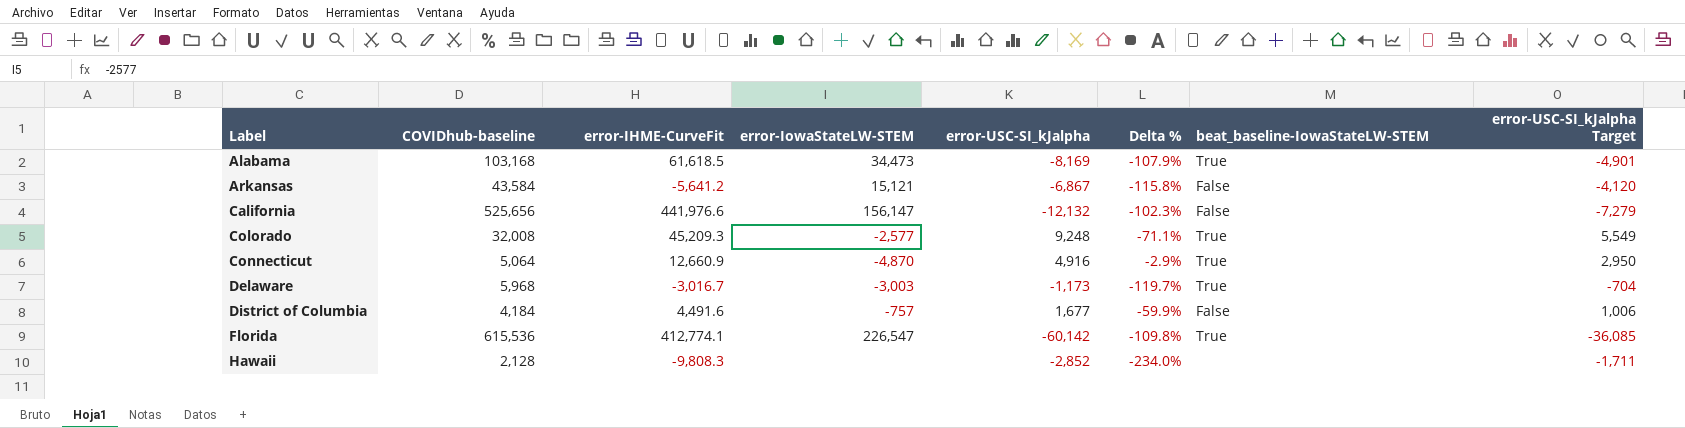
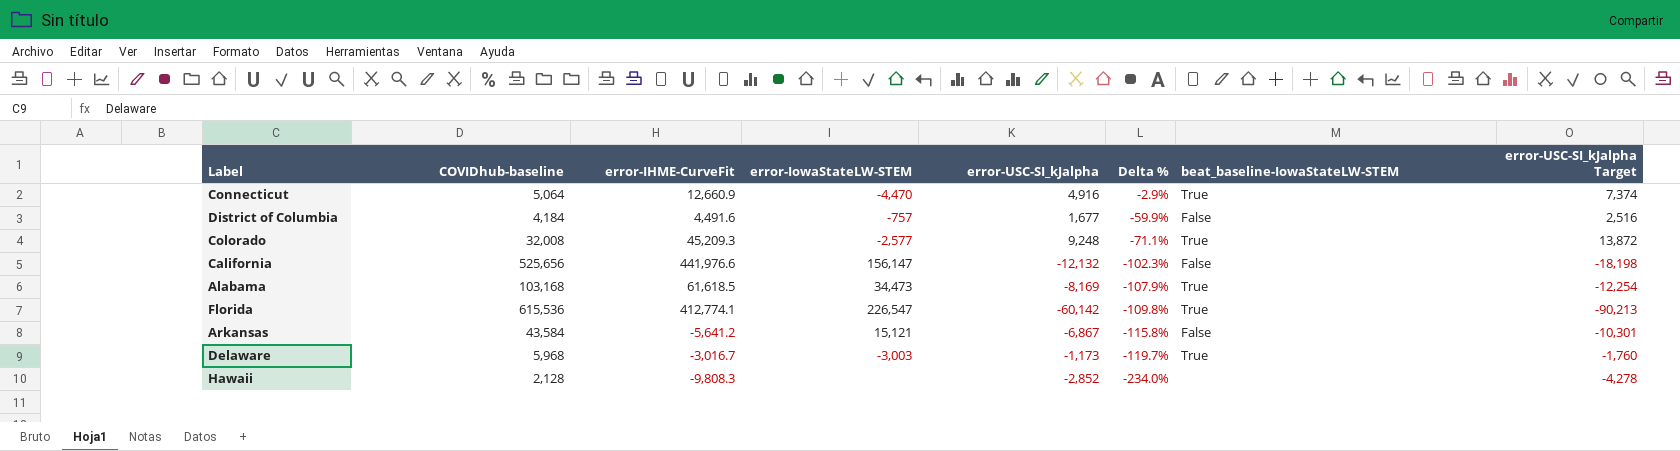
row order: Label ascending -> Delta % descending
column error-USC-SI_kJalpha Target | formula: [error-USC-SI_kJalpha] * 0.6 -> [error-USC-SI_kJalpha] * 1.5
Connecticut | error-IowaStateLW-STEM: -4,870 -> -4,470

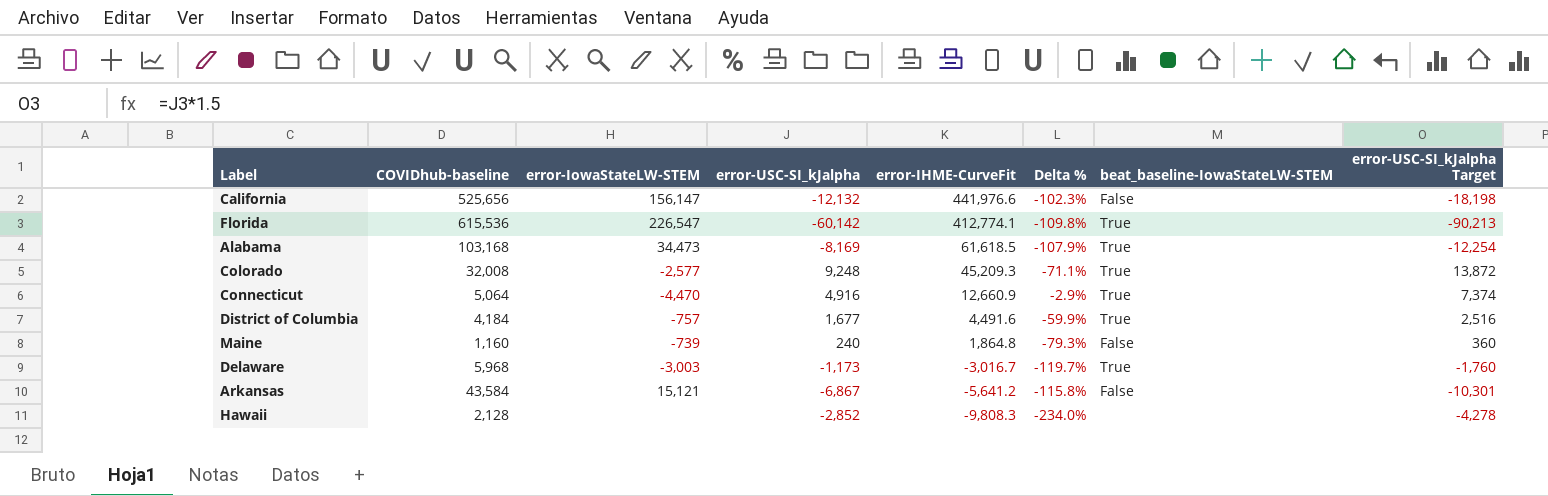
row order: Delta % descending -> error-IHME-CurveFit descending
column error-IHME-CurveFit | position: 3 -> 5
District of Columbia | beat_baseline-IowaStateLW-STEM: False -> True
row Maine: none -> 1,160 | -739 | 240 | 1,864.8 | -79.3% | False | 360

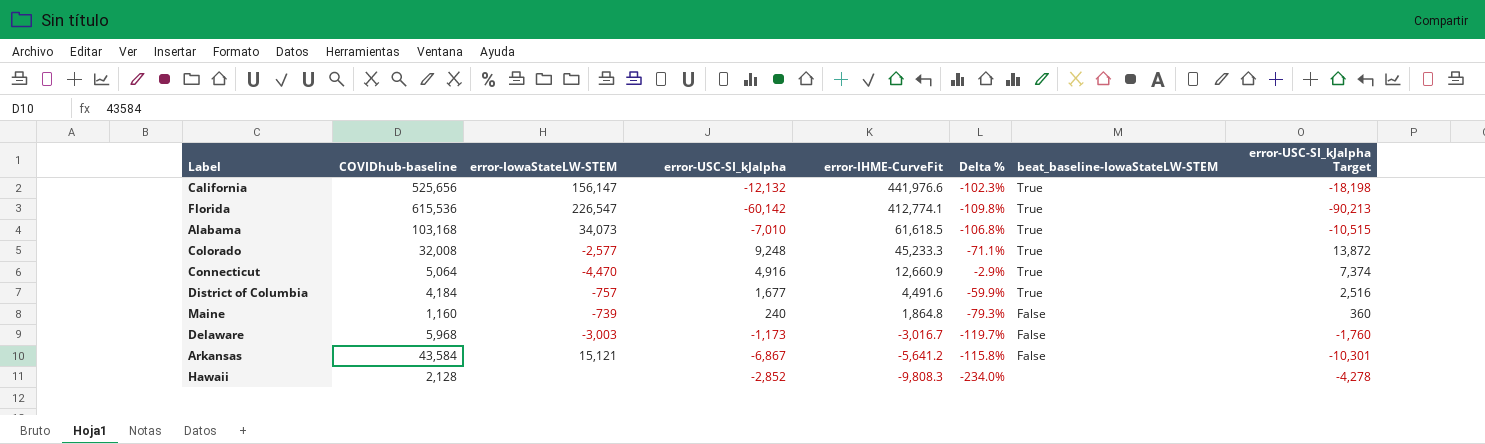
California | beat_baseline-IowaStateLW-STEM: False -> True
Alabama | error-IowaStateLW-STEM: 34,473 -> 34,073
Alabama | error-USC-SI_kJalpha: -8,169 -> -7,010
Alabama | Delta %: -107.9% -> -106.8%
Alabama | error-USC-SI_kJalpha Target: -12,254 -> -10,515
Colorado | error-IHME-CurveFit: 45,209.3 -> 45,233.3
Delaware | beat_baseline-IowaStateLW-STEM: True -> False

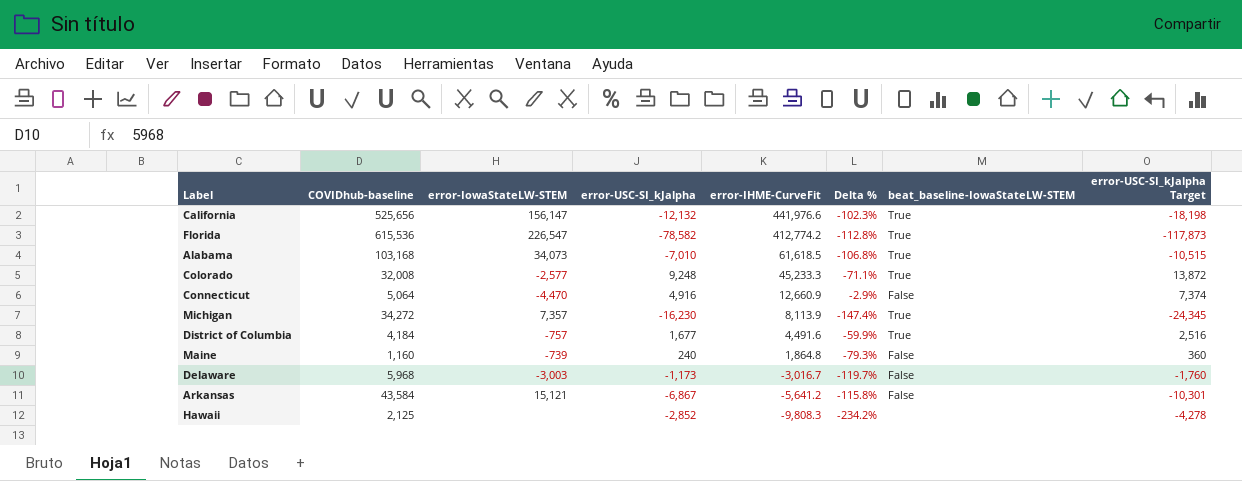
Florida | error-USC-SI_kJalpha: -60,142 -> -78,582
Florida | error-IHME-CurveFit: 412,774.1 -> 412,774.2
Florida | Delta %: -109.8% -> -112.8%
Florida | error-USC-SI_kJalpha Target: -90,213 -> -117,873
Connecticut | beat_baseline-IowaStateLW-STEM: True -> False
row Michigan: none -> 34,272 | 7,357 | -16,230 | 8,113.9 | -147.4% | True | -24,345
Hawaii | COVIDhub-baseline: 2,128 -> 2,125
Hawaii | Delta %: -234.0% -> -234.2%

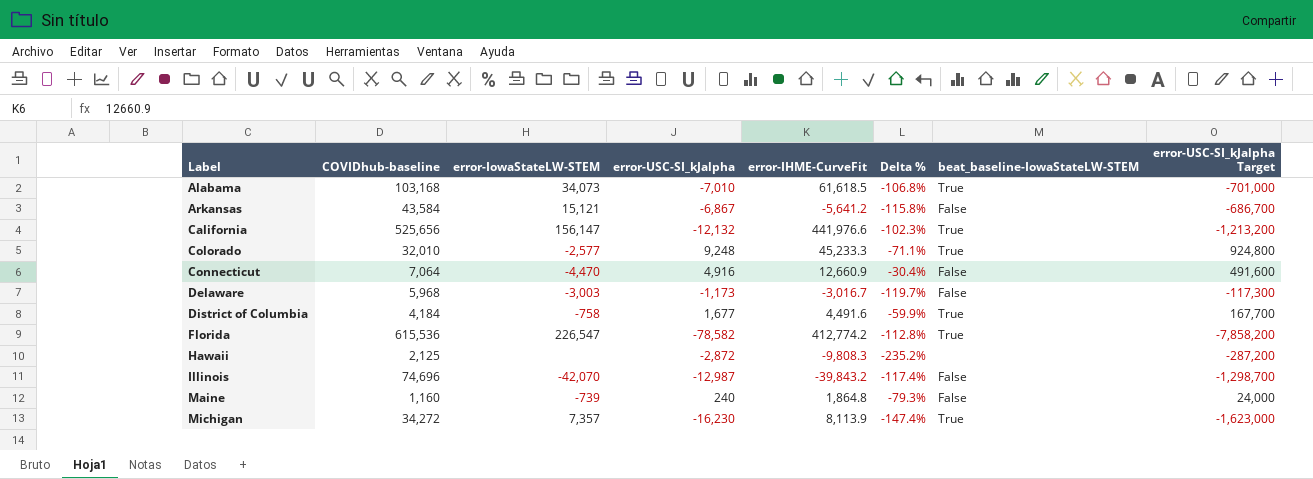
row order: error-IHME-CurveFit descending -> Label ascending
column error-USC-SI_kJalpha Target | formula: [error-USC-SI_kJalpha] * 1.5 -> [error-USC-SI_kJalpha] * 100
Colorado | COVIDhub-baseline: 32,008 -> 32,010
Connecticut | COVIDhub-baseline: 5,064 -> 7,064
Connecticut | Delta %: -2.9% -> -30.4%
District of Columbia | error-IowaStateLW-STEM: -757 -> -758
Hawaii | error-USC-SI_kJalpha: -2,852 -> -2,872
Hawaii | Delta %: -234.2% -> -235.2%
row Illinois: none -> 74,696 | -42,070 | -12,987 | -39,843.2 | -117.4% | False | -1,298,700

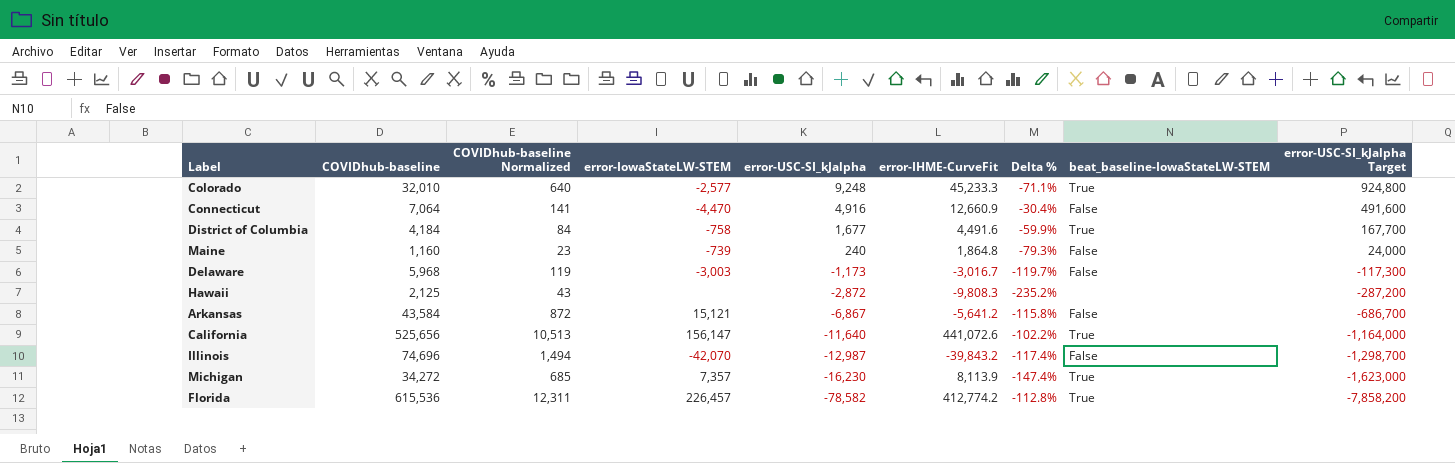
row order: Label ascending -> error-USC-SI_kJalpha descending
column COVIDhub-baseline Normalized | formula: none -> [COVIDhub-baseline] * 0.02
row Alabama: 103,168 | 34,073 | -7,010 | 61,618.5 | -106.8% | True | -701,000 -> none
California | error-USC-SI_kJalpha: -12,132 -> -11,640
California | error-IHME-CurveFit: 441,976.6 -> 441,072.6
California | Delta %: -102.3% -> -102.2%
California | error-USC-SI_kJalpha Target: -1,213,200 -> -1,164,000
Florida | error-IowaStateLW-STEM: 226,547 -> 226,457

